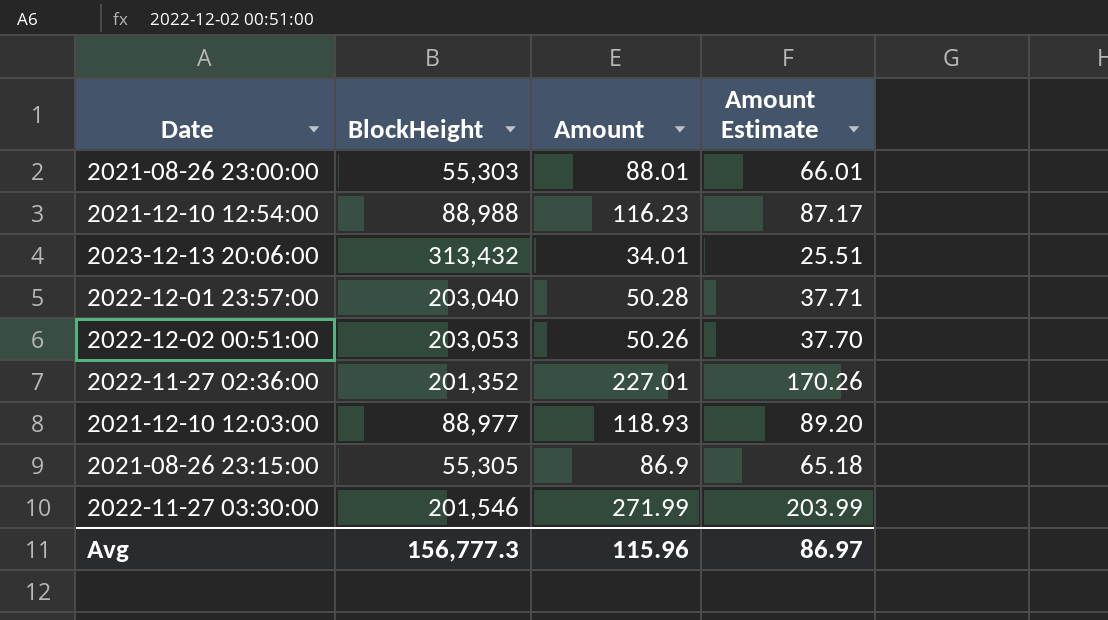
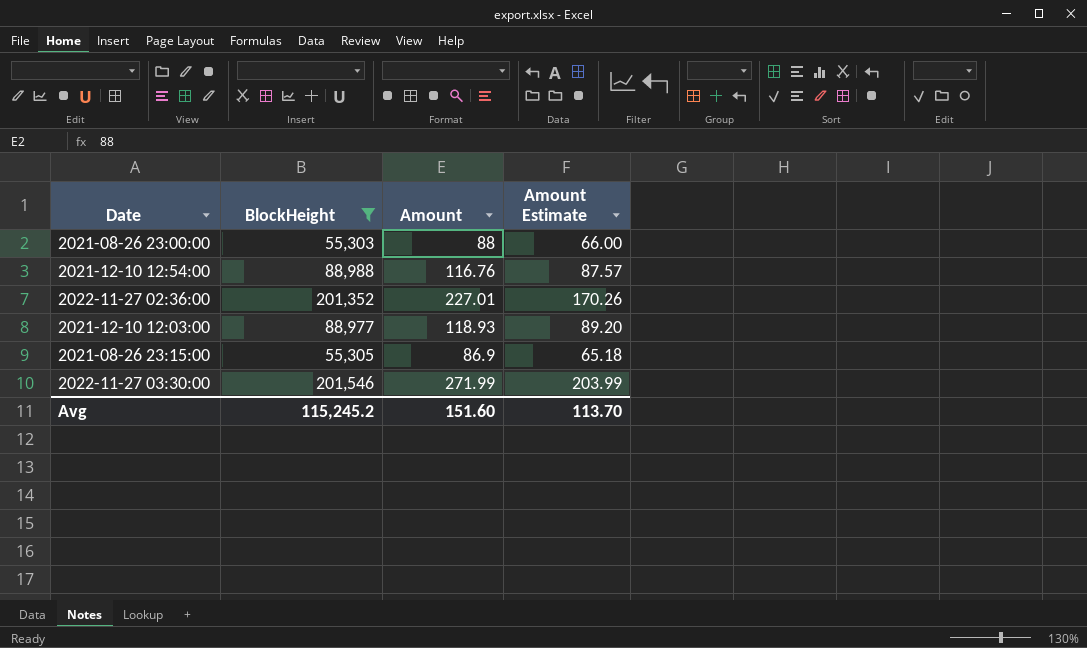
filter: none -> BlockHeight <= 201,546
2021-08-26 23:00:00 | Amount: 88.01 -> 88
2021-08-26 23:00:00 | Amount Estimate: 66.01 -> 66.00
2021-12-10 12:54:00 | Amount: 116.23 -> 116.76
2021-12-10 12:54:00 | Amount Estimate: 87.17 -> 87.57
Avg | BlockHeight: 156,777.3 -> 115,245.2
Avg | Amount: 115.96 -> 151.60
Avg | Amount Estimate: 86.97 -> 113.70

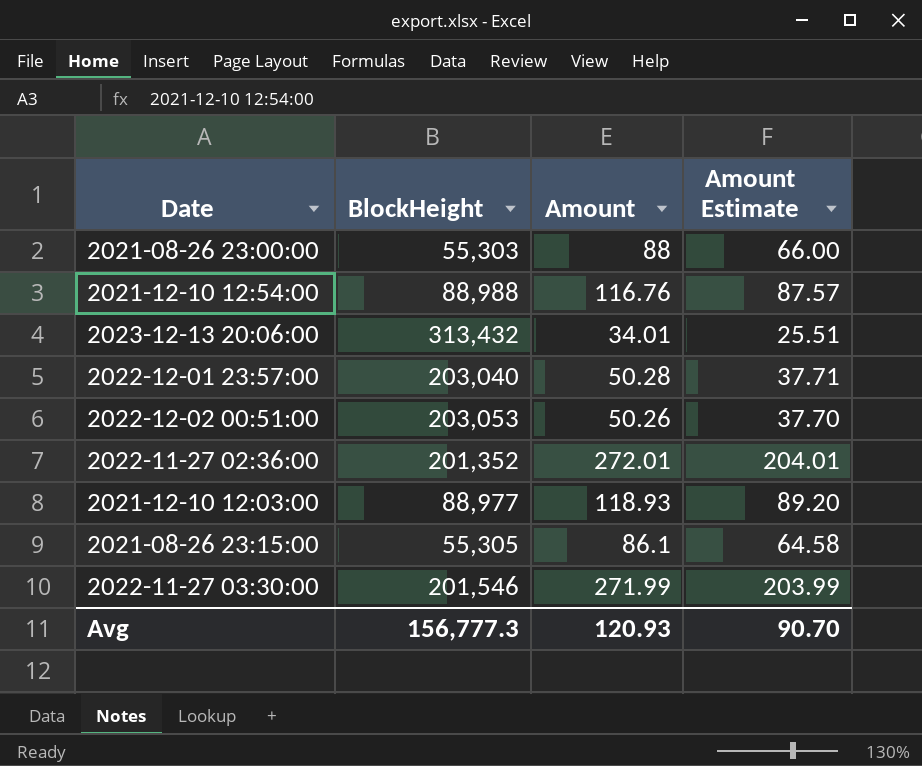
filter: BlockHeight <= 201,546 -> none
2022-11-27 02:36:00 | Amount: 227.01 -> 272.01
2022-11-27 02:36:00 | Amount Estimate: 170.26 -> 204.01
2021-08-26 23:15:00 | Amount: 86.9 -> 86.1
2021-08-26 23:15:00 | Amount Estimate: 65.18 -> 64.58
Avg | BlockHeight: 115,245.2 -> 156,777.3
Avg | Amount: 151.60 -> 120.93
Avg | Amount Estimate: 113.70 -> 90.70

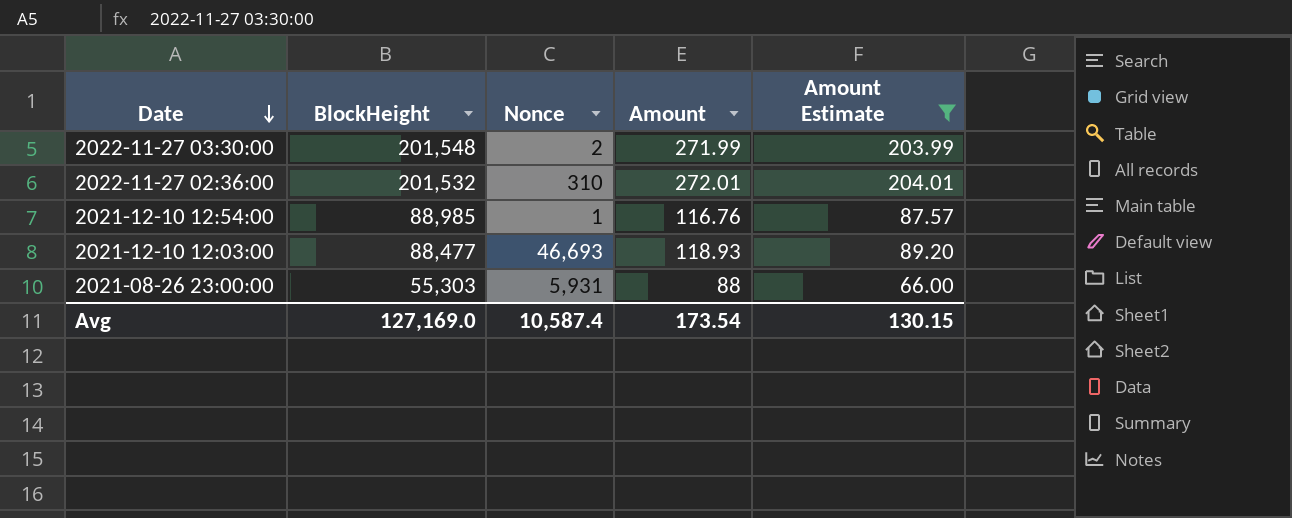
filter: none -> Amount Estimate >= 66.00
row order: none -> Date descending
column Nonce | position: none -> 3
2022-11-27 03:30:00 | BlockHeight: 201,546 -> 201,548
2022-11-27 02:36:00 | BlockHeight: 201,352 -> 201,532
2021-12-10 12:54:00 | BlockHeight: 88,988 -> 88,985
2021-12-10 12:03:00 | BlockHeight: 88,977 -> 88,477
Avg | BlockHeight: 156,777.3 -> 127,169.0
Avg | Amount: 120.93 -> 173.54
Avg | Amount Estimate: 90.70 -> 130.15

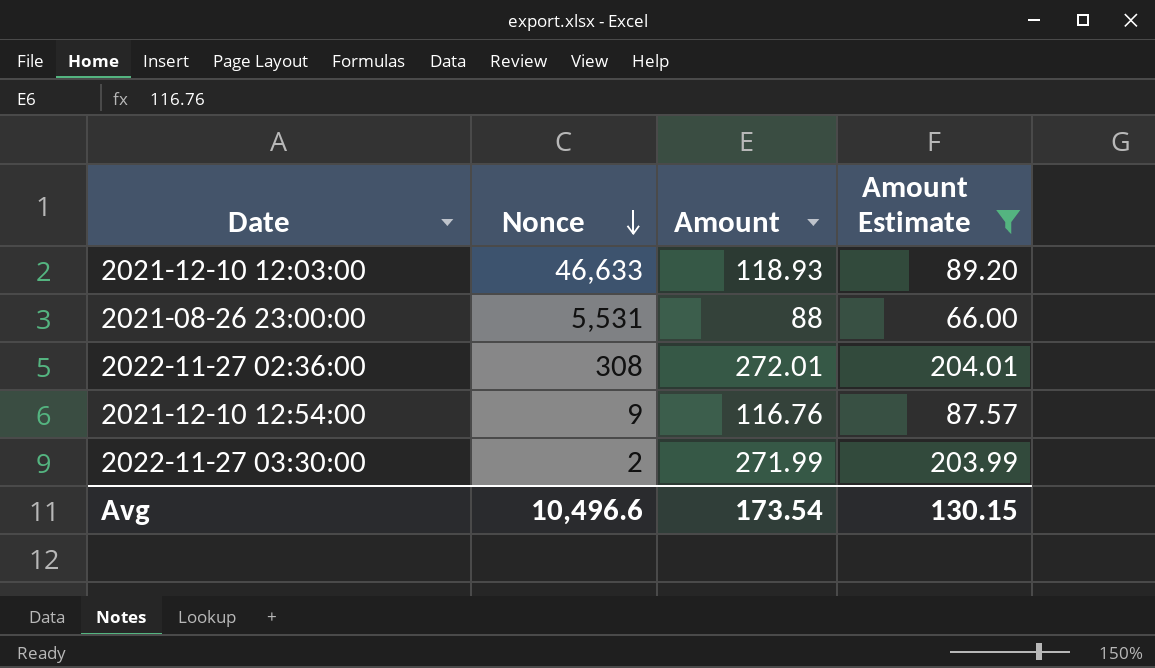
row order: Date descending -> Nonce descending
column BlockHeight | position: 2 -> none
2021-12-10 12:03:00 | Nonce: 46,693 -> 46,633
2021-08-26 23:00:00 | Nonce: 5,931 -> 5,531
2022-11-27 02:36:00 | Nonce: 310 -> 308
2021-12-10 12:54:00 | Nonce: 1 -> 9
Avg | Nonce: 10,587.4 -> 10,496.6

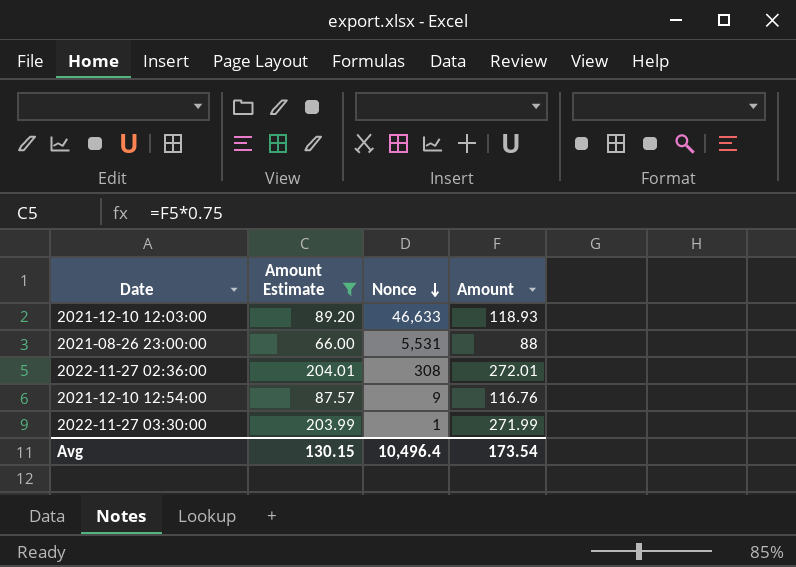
column Amount Estimate | position: 4 -> 2
2022-11-27 03:30:00 | Nonce: 2 -> 1
Avg | Nonce: 10,496.6 -> 10,496.4

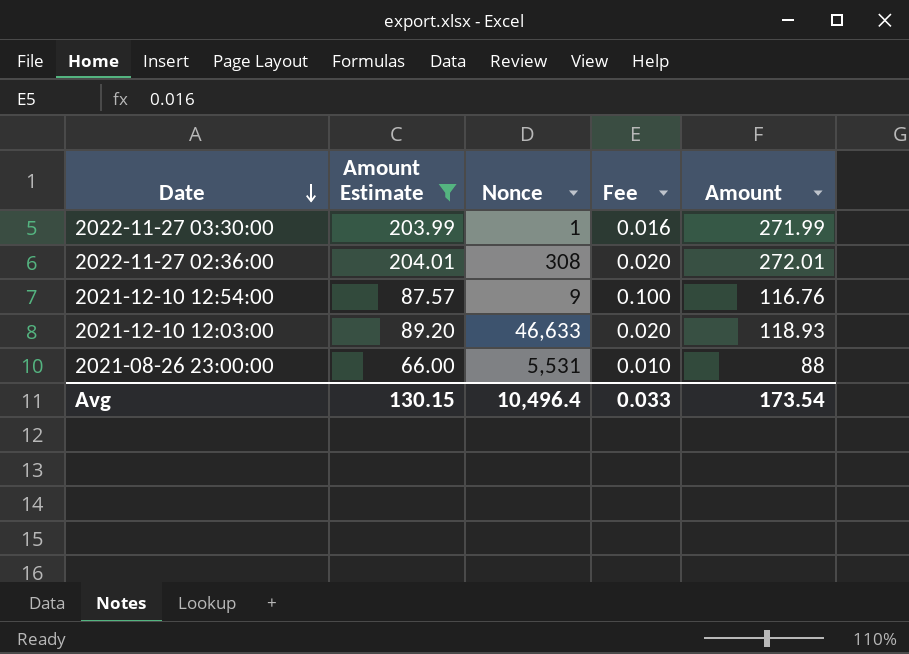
row order: Nonce descending -> Date descending
column Fee | position: none -> 4

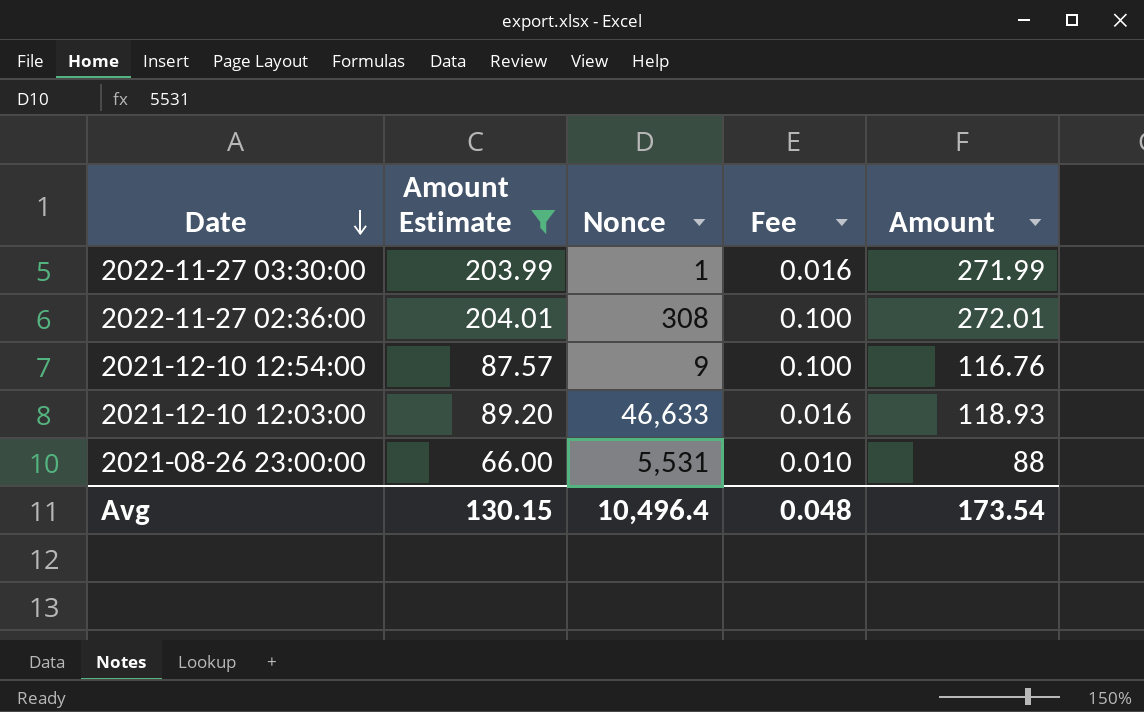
2022-11-27 02:36:00 | Fee: 0.020 -> 0.100
2021-12-10 12:03:00 | Fee: 0.020 -> 0.016
Avg | Fee: 0.033 -> 0.048

